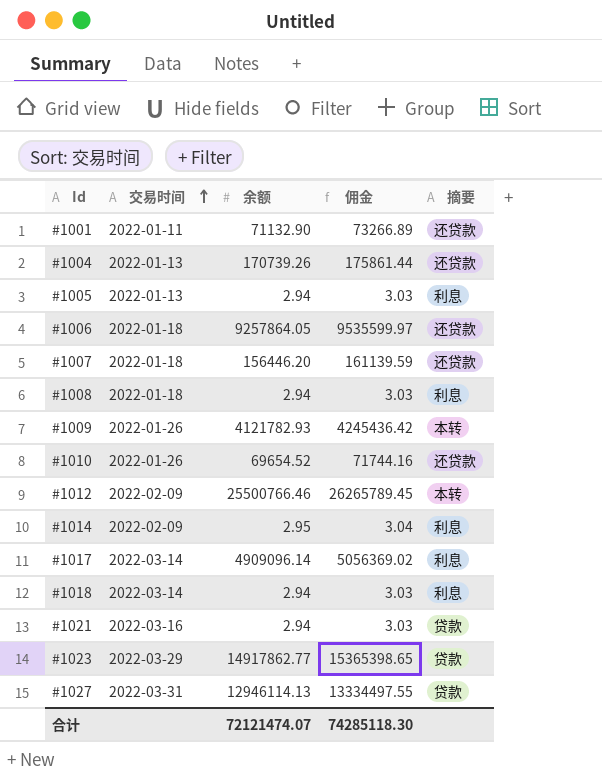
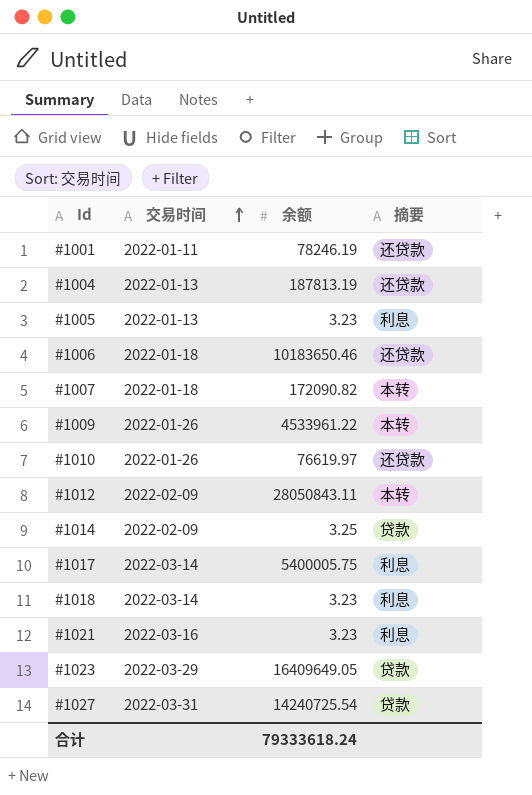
column 佣金 | formula: [余额] * 1.03 -> none
row #1008: 2022-01-18 | 2.94 | 3.03 | 利息 -> none
#1001 | 余额: 71132.90 -> 78246.19
#1004 | 余额: 170739.26 -> 187813.19
#1005 | 余额: 2.94 -> 3.23
#1006 | 余额: 9257864.05 -> 10183650.46
#1007 | 余额: 156446.20 -> 172090.82
#1007 | 摘要: 还贷款 -> 本转
#1009 | 余额: 4121782.93 -> 4533961.22
#1010 | 余额: 69654.52 -> 76619.97
#1012 | 余额: 25500766.46 -> 28050843.11
#1014 | 余额: 2.95 -> 3.25
#1014 | 摘要: 利息 -> 贷款
#1017 | 余额: 4909096.14 -> 5400005.75
#1018 | 余额: 2.94 -> 3.23
#1021 | 余额: 2.94 -> 3.23
#1021 | 摘要: 贷款 -> 利息
#1023 | 余额: 14917862.77 -> 16409649.05
#1027 | 余额: 12946114.13 -> 14240725.54
合计 | 余额: 72121474.07 -> 79333618.24

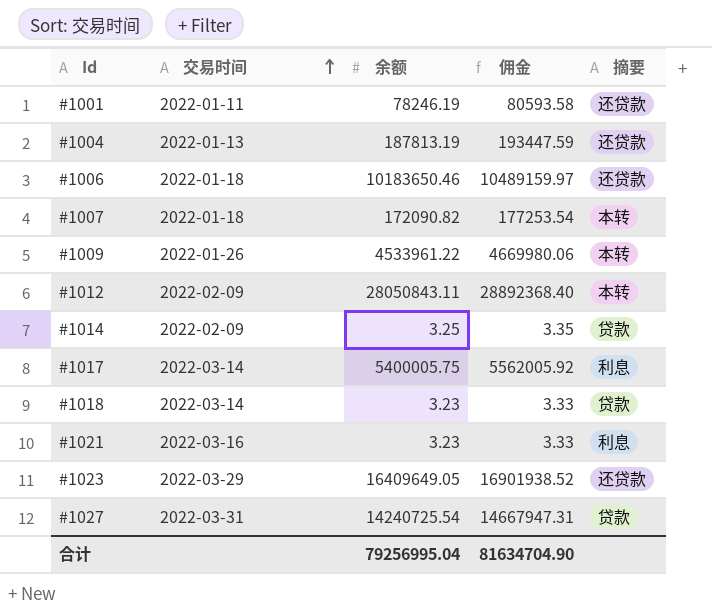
column 佣金 | formula: none -> [余额] * 1.03
row #1005: 2022-01-13 | 3.23 | 利息 -> none
row #1010: 2022-01-26 | 76619.97 | 还贷款 -> none
#1018 | 摘要: 利息 -> 贷款
#1023 | 摘要: 贷款 -> 还贷款
合计 | 余额: 79333618.24 -> 79256995.04

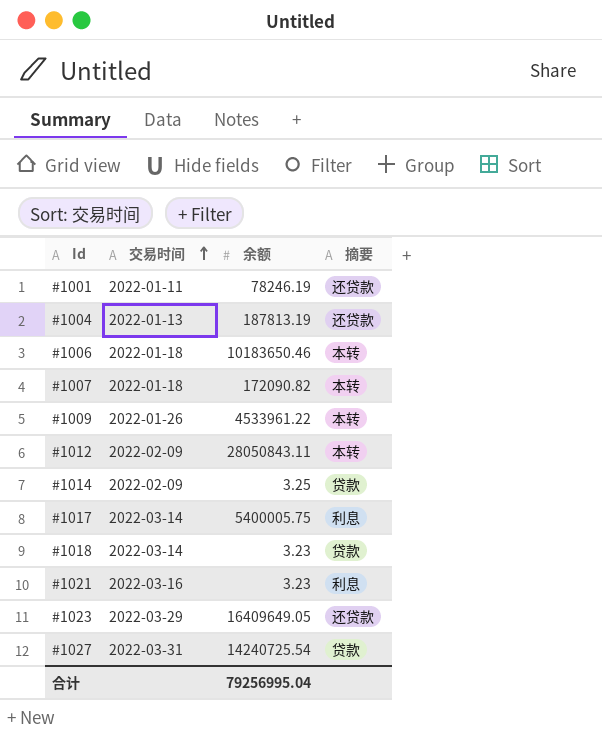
column 佣金 | formula: [余额] * 1.03 -> none
#1006 | 摘要: 还贷款 -> 本转

